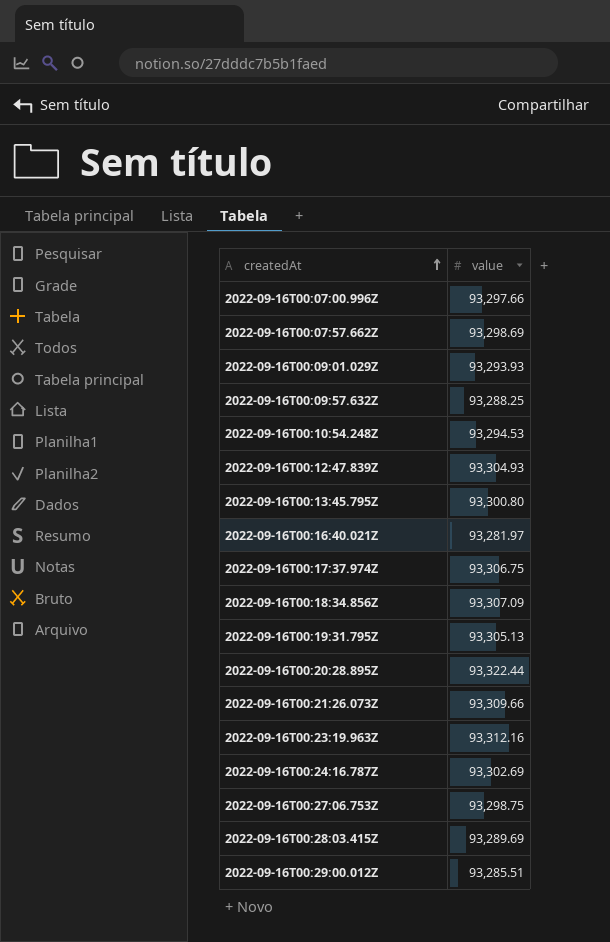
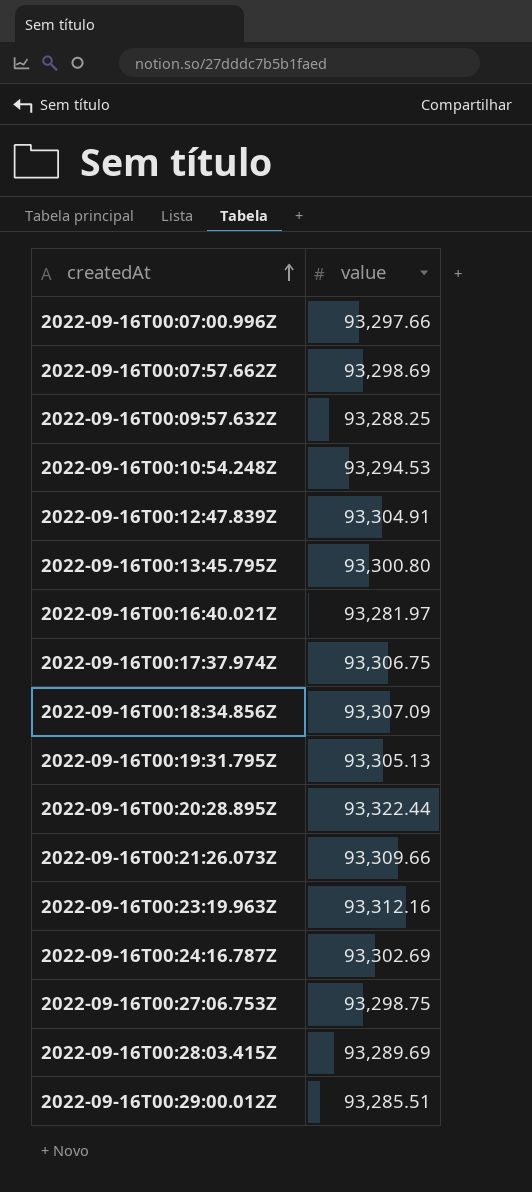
row 2022-09-16T00:09:01.029Z: 93,293.93 -> none
2022-09-16T00:12:47.839Z | value: 93,304.93 -> 93,304.91

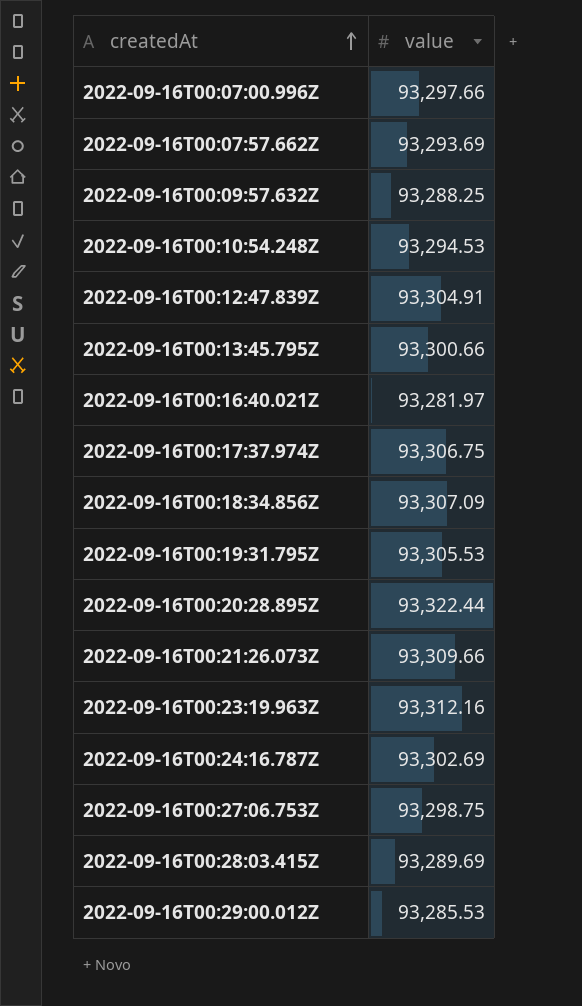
2022-09-16T00:07:57.662Z | value: 93,298.69 -> 93,293.69
2022-09-16T00:13:45.795Z | value: 93,300.80 -> 93,300.66
2022-09-16T00:19:31.795Z | value: 93,305.13 -> 93,305.53
2022-09-16T00:29:00.012Z | value: 93,285.51 -> 93,285.53

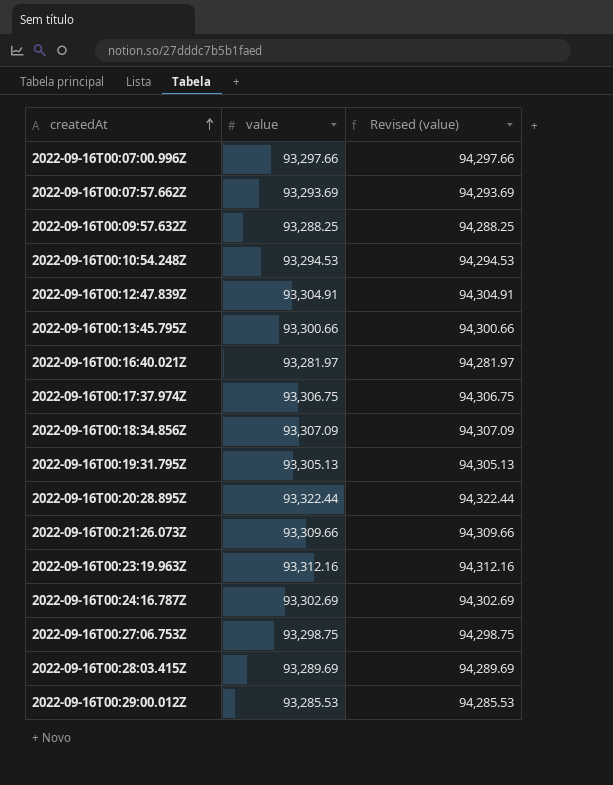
column Revised (value) | formula: none -> [value] + 1000
2022-09-16T00:19:31.795Z | value: 93,305.53 -> 93,305.13

